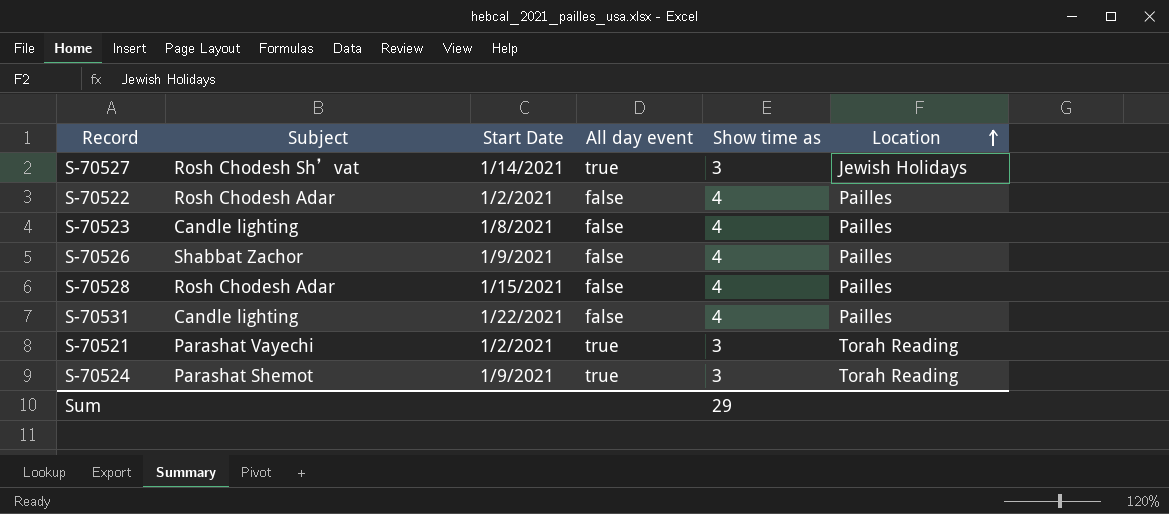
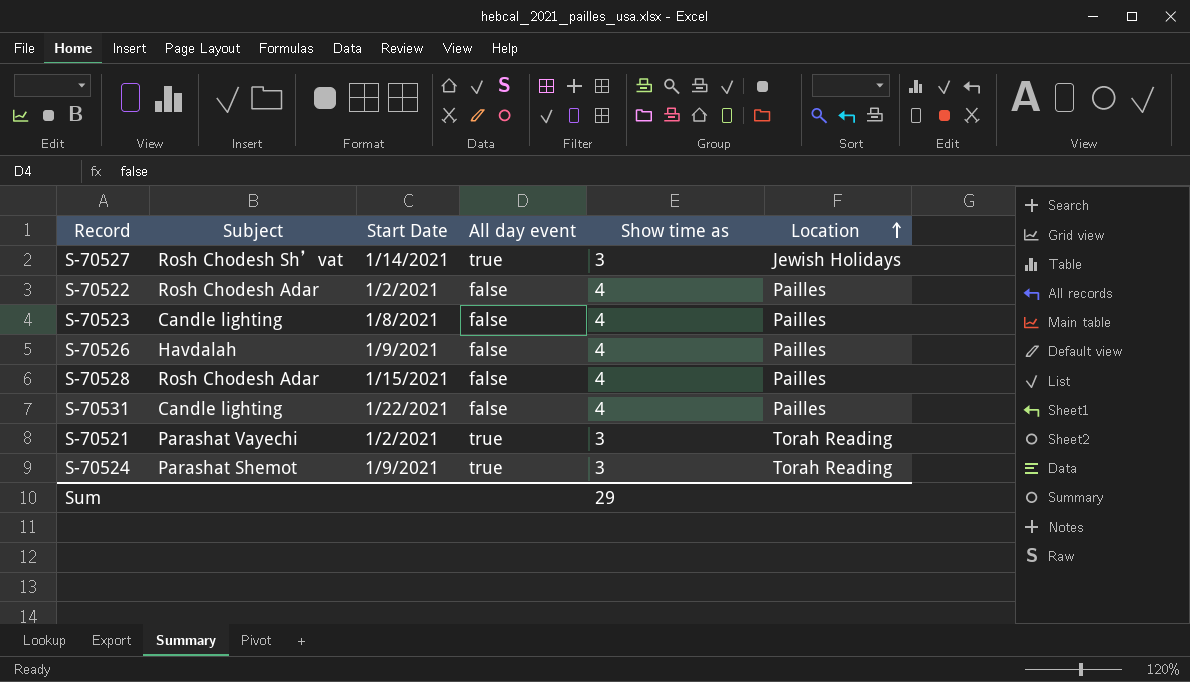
S-70526 | Subject: Shabbat Zachor -> Havdalah

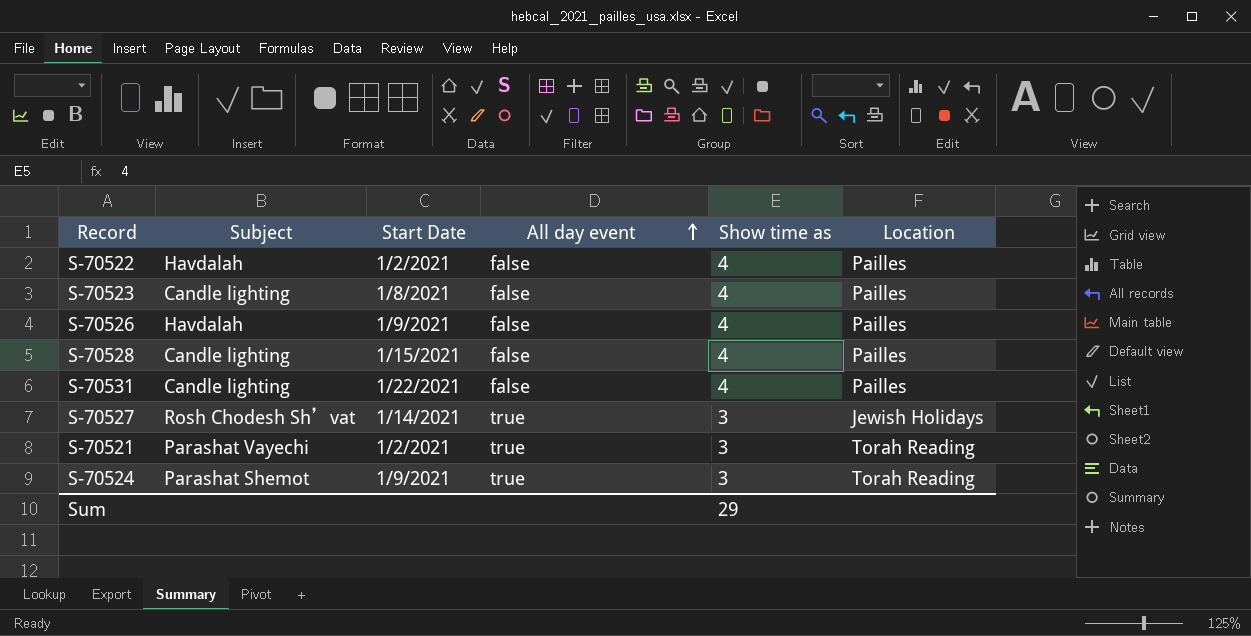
row order: Location ascending -> All day event ascending
S-70522 | Subject: Rosh Chodesh Adar -> Havdalah
S-70528 | Subject: Rosh Chodesh Adar -> Candle lighting

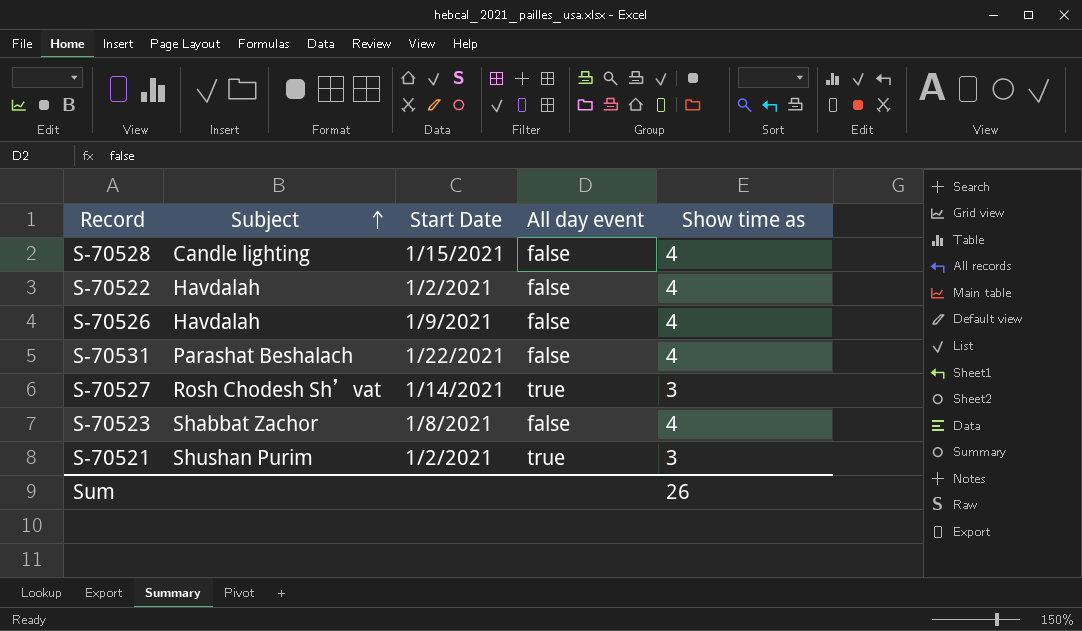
row order: All day event ascending -> Subject ascending
column Location | position: 6 -> none
row S-70524: Parashat Shemot | 1/9/2021 | true | 3 | Torah Reading -> none
S-70531 | Subject: Candle lighting -> Parashat Beshalach
S-70523 | Subject: Candle lighting -> Shabbat Zachor
S-70521 | Subject: Parashat Vayechi -> Shushan Purim
Sum | Show time as: 29 -> 26

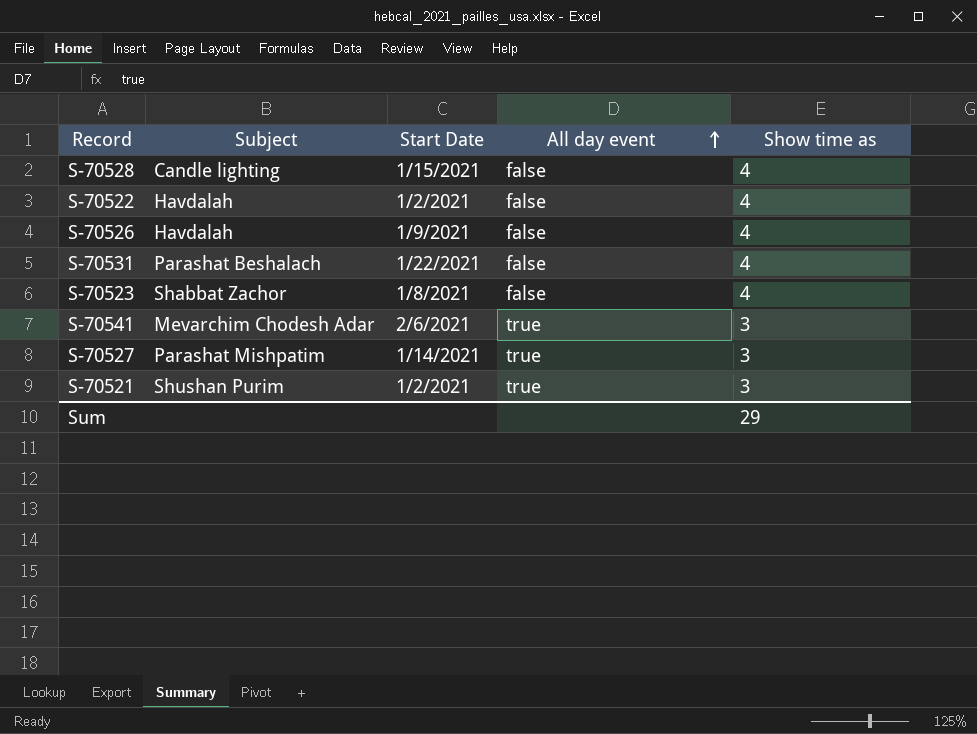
row order: Subject ascending -> All day event ascending
row S-70541: none -> Mevarchim Chodesh Adar | 2/6/2021 | true | 3
S-70527 | Subject: Rosh Chodesh Sh’vat -> Parashat Mishpatim
Sum | Show time as: 26 -> 29

